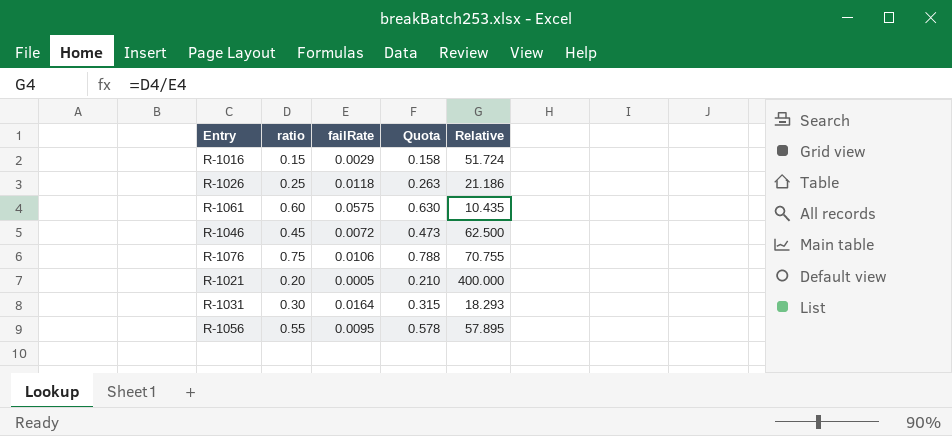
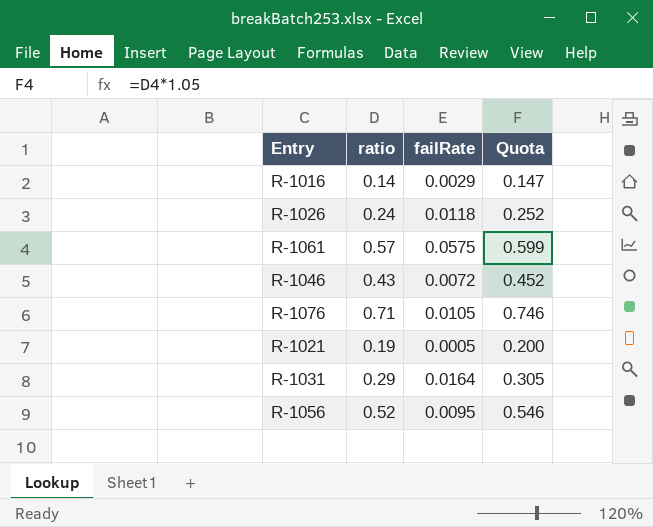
column Relative | formula: [ratio] / [failRate] -> none
R-1016 | ratio: 0.15 -> 0.14
R-1016 | Quota: 0.158 -> 0.147
R-1026 | ratio: 0.25 -> 0.24
R-1026 | Quota: 0.263 -> 0.252
R-1061 | ratio: 0.60 -> 0.57
R-1061 | Quota: 0.630 -> 0.599
R-1046 | ratio: 0.45 -> 0.43
R-1046 | Quota: 0.473 -> 0.452
R-1076 | ratio: 0.75 -> 0.71
R-1076 | failRate: 0.0106 -> 0.0105
R-1076 | Quota: 0.788 -> 0.746
R-1021 | ratio: 0.20 -> 0.19
R-1021 | Quota: 0.210 -> 0.200
R-1031 | ratio: 0.30 -> 0.29
R-1031 | Quota: 0.315 -> 0.305
R-1056 | ratio: 0.55 -> 0.52
R-1056 | Quota: 0.578 -> 0.546

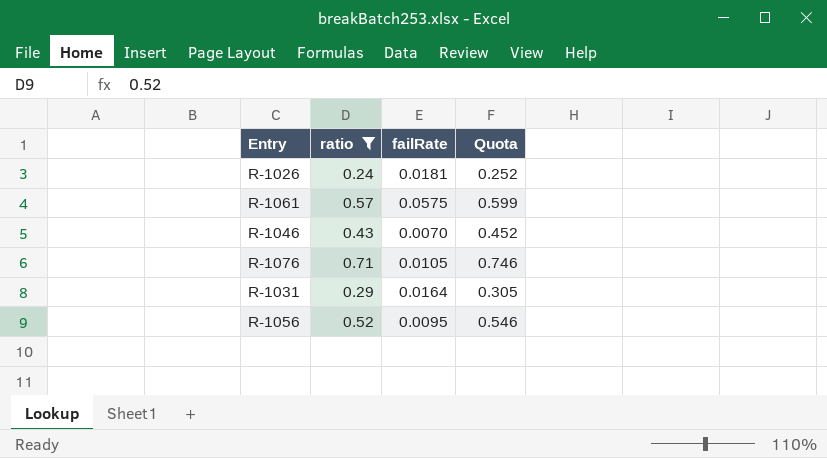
filter: none -> ratio >= 0.24
R-1026 | failRate: 0.0118 -> 0.0181
R-1046 | failRate: 0.0072 -> 0.0070

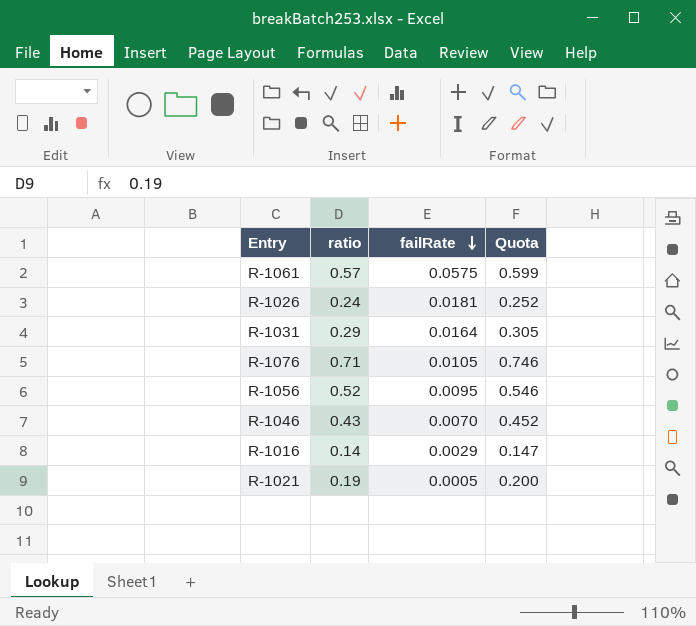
filter: ratio >= 0.24 -> none
row order: none -> failRate descending

